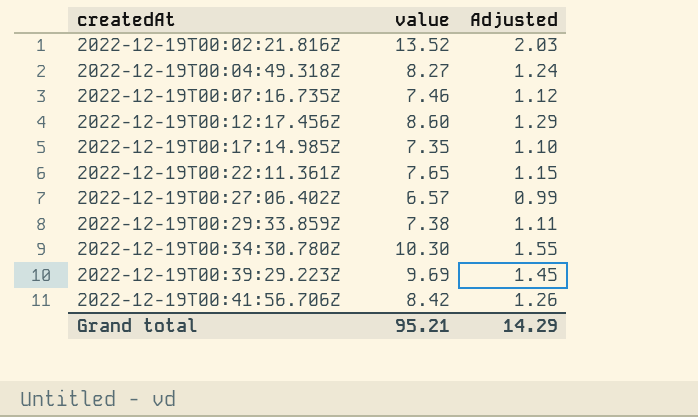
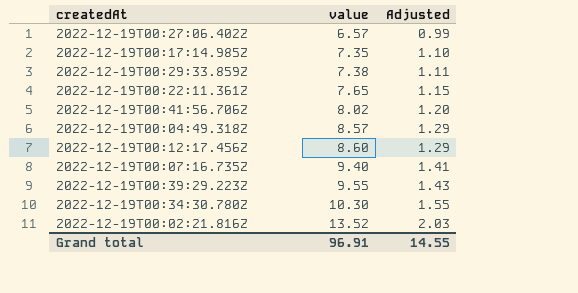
row order: createdAt ascending -> value ascending
2022-12-19T00:41:56.706Z | value: 8.42 -> 8.02
2022-12-19T00:41:56.706Z | Adjusted: 1.26 -> 1.20
2022-12-19T00:04:49.318Z | value: 8.27 -> 8.57
2022-12-19T00:04:49.318Z | Adjusted: 1.24 -> 1.29
2022-12-19T00:07:16.735Z | value: 7.46 -> 9.40
2022-12-19T00:07:16.735Z | Adjusted: 1.12 -> 1.41
2022-12-19T00:39:29.223Z | value: 9.69 -> 9.55
2022-12-19T00:39:29.223Z | Adjusted: 1.45 -> 1.43
Grand total | value: 95.21 -> 96.91
Grand total | Adjusted: 14.29 -> 14.55

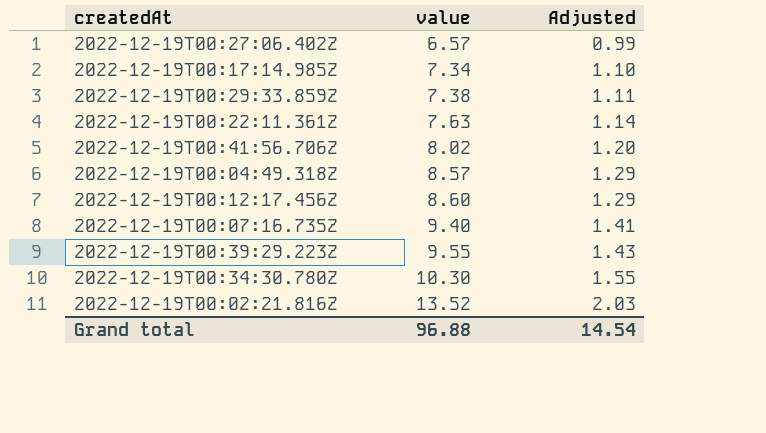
2022-12-19T00:17:14.985Z | value: 7.35 -> 7.34
2022-12-19T00:22:11.361Z | value: 7.65 -> 7.63
2022-12-19T00:22:11.361Z | Adjusted: 1.15 -> 1.14
Grand total | value: 96.91 -> 96.88
Grand total | Adjusted: 14.55 -> 14.54

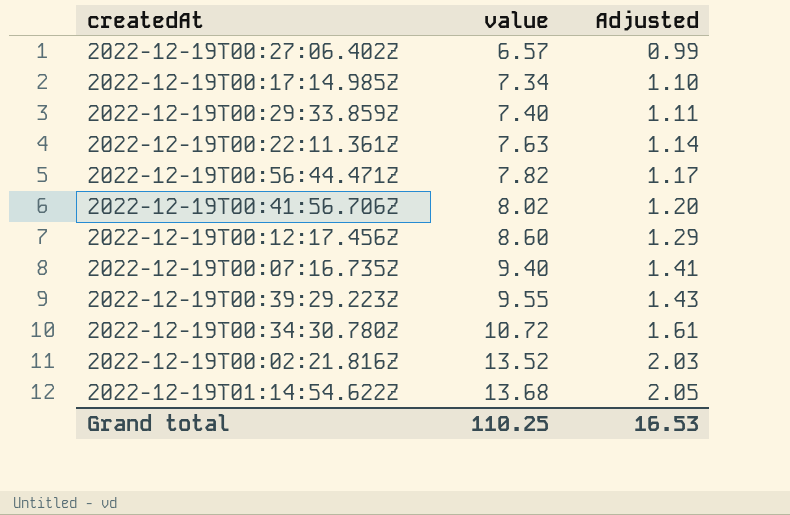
row 2022-12-19T00:04:49.318Z: 8.57 | 1.29 -> none
2022-12-19T00:29:33.859Z | value: 7.38 -> 7.40
row 2022-12-19T00:56:44.471Z: none -> 7.82 | 1.17
2022-12-19T00:34:30.780Z | value: 10.30 -> 10.72
2022-12-19T00:34:30.780Z | Adjusted: 1.55 -> 1.61
row 2022-12-19T01:14:54.622Z: none -> 13.68 | 2.05
Grand total | value: 96.88 -> 110.25
Grand total | Adjusted: 14.54 -> 16.53

